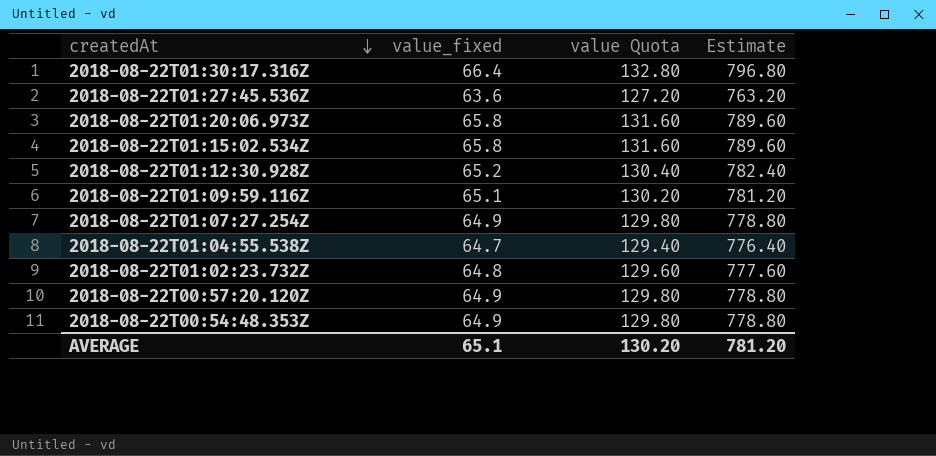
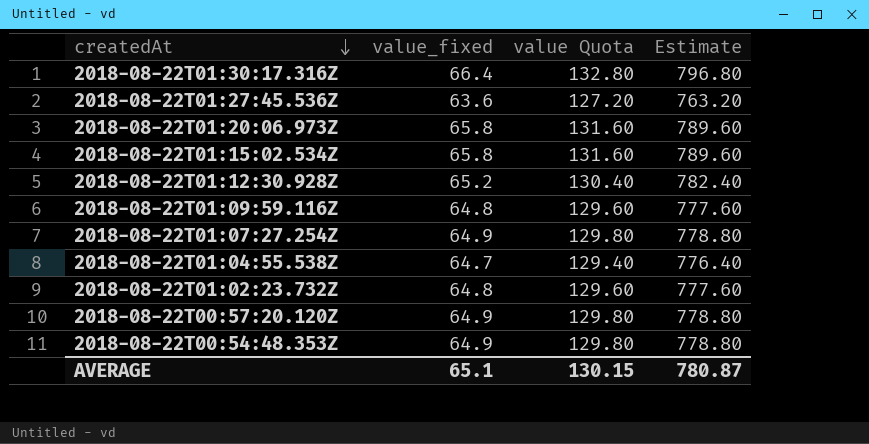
2018-08-22T01:09:59.116Z | value_fixed: 65.1 -> 64.8
2018-08-22T01:09:59.116Z | value Quota: 130.20 -> 129.60
2018-08-22T01:09:59.116Z | Estimate: 781.20 -> 777.60
AVERAGE | value Quota: 130.20 -> 130.15
AVERAGE | Estimate: 781.20 -> 780.87

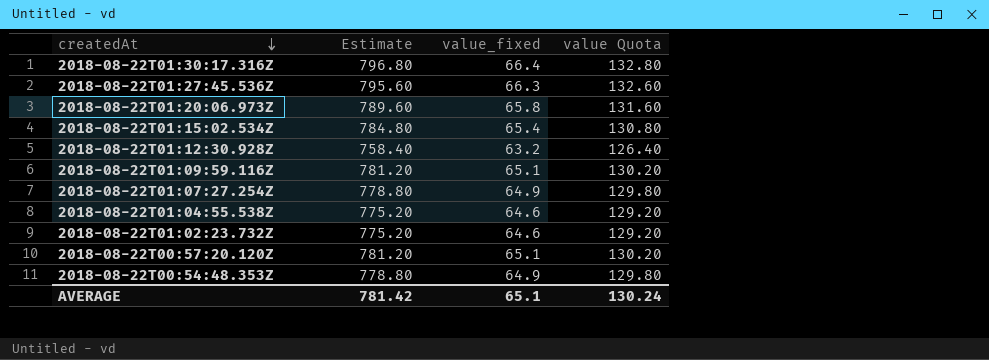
column Estimate | position: 4 -> 2
2018-08-22T01:27:45.536Z | Estimate: 763.20 -> 795.60
2018-08-22T01:27:45.536Z | value_fixed: 63.6 -> 66.3
2018-08-22T01:27:45.536Z | value Quota: 127.20 -> 132.60
2018-08-22T01:15:02.534Z | Estimate: 789.60 -> 784.80
2018-08-22T01:15:02.534Z | value_fixed: 65.8 -> 65.4
2018-08-22T01:15:02.534Z | value Quota: 131.60 -> 130.80
2018-08-22T01:12:30.928Z | Estimate: 782.40 -> 758.40
2018-08-22T01:12:30.928Z | value_fixed: 65.2 -> 63.2
2018-08-22T01:12:30.928Z | value Quota: 130.40 -> 126.40
2018-08-22T01:09:59.116Z | Estimate: 777.60 -> 781.20
2018-08-22T01:09:59.116Z | value_fixed: 64.8 -> 65.1
2018-08-22T01:09:59.116Z | value Quota: 129.60 -> 130.20
2018-08-22T01:04:55.538Z | Estimate: 776.40 -> 775.20
2018-08-22T01:04:55.538Z | value_fixed: 64.7 -> 64.6
2018-08-22T01:04:55.538Z | value Quota: 129.40 -> 129.20
2018-08-22T01:02:23.732Z | Estimate: 777.60 -> 775.20
2018-08-22T01:02:23.732Z | value_fixed: 64.8 -> 64.6
2018-08-22T01:02:23.732Z | value Quota: 129.60 -> 129.20
2018-08-22T00:57:20.120Z | Estimate: 778.80 -> 781.20
2018-08-22T00:57:20.120Z | value_fixed: 64.9 -> 65.1
2018-08-22T00:57:20.120Z | value Quota: 129.80 -> 130.20
AVERAGE | Estimate: 780.87 -> 781.42
AVERAGE | value Quota: 130.15 -> 130.24

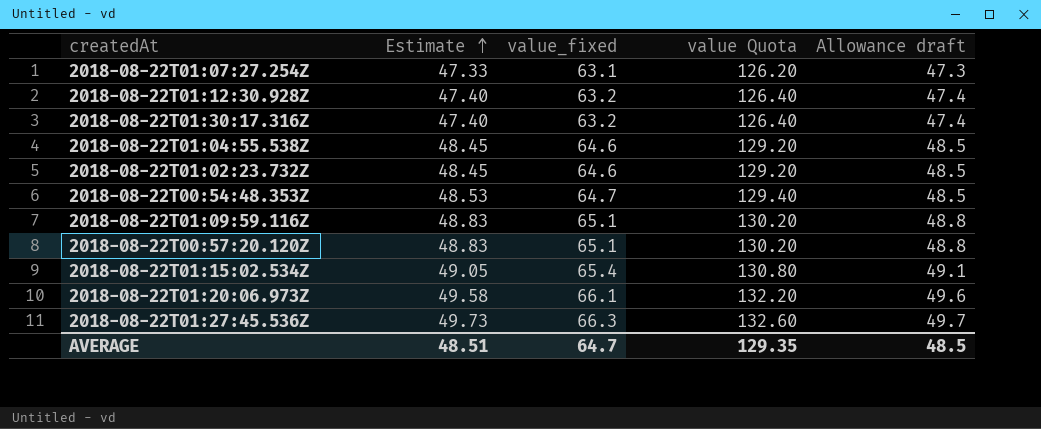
row order: createdAt descending -> Estimate ascending
column Estimate | formula: [value_fixed] * 12 -> [value_fixed] * 0.75
column Allowance draft | formula: none -> [value_fixed] * 0.75
2018-08-22T01:07:27.254Z | value_fixed: 64.9 -> 63.1
2018-08-22T01:07:27.254Z | value Quota: 129.80 -> 126.20
2018-08-22T01:30:17.316Z | value_fixed: 66.4 -> 63.2
2018-08-22T01:30:17.316Z | value Quota: 132.80 -> 126.40
2018-08-22T00:54:48.353Z | value_fixed: 64.9 -> 64.7
2018-08-22T00:54:48.353Z | value Quota: 129.80 -> 129.40
2018-08-22T01:20:06.973Z | value_fixed: 65.8 -> 66.1
2018-08-22T01:20:06.973Z | value Quota: 131.60 -> 132.20
AVERAGE | Estimate: 781.42 -> 48.51
AVERAGE | value_fixed: 65.1 -> 64.7
AVERAGE | value Quota: 130.24 -> 129.35

